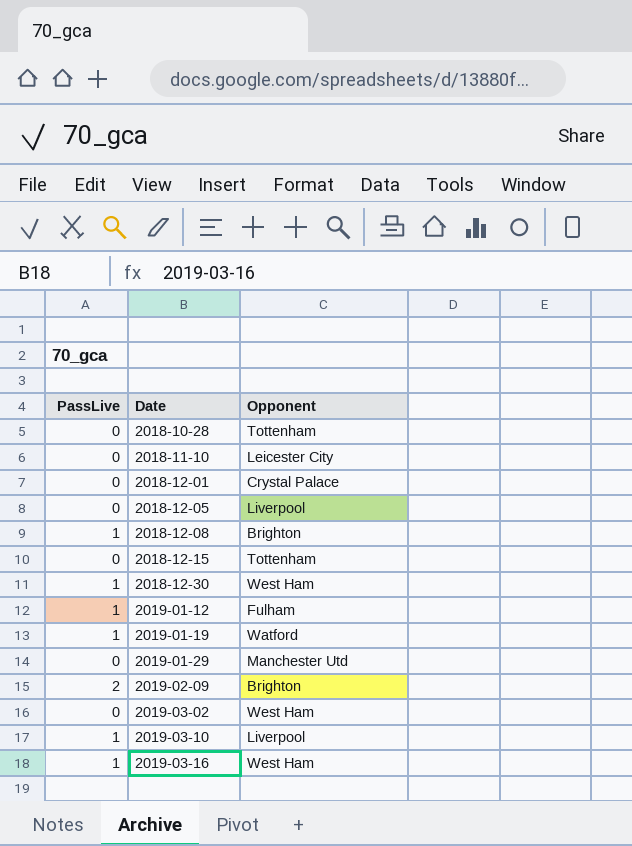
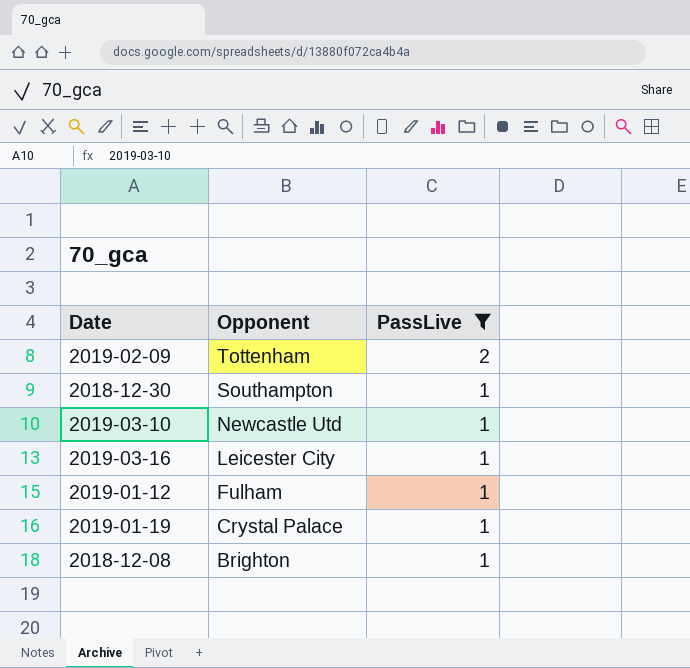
filter: none -> PassLive != 0
row order: Date ascending -> Opponent descending
column PassLive | position: 1 -> 3
2019-02-09 | Opponent: Brighton -> Tottenham
2018-12-30 | Opponent: West Ham -> Southampton
2019-03-10 | Opponent: Liverpool -> Newcastle Utd
2019-03-16 | Opponent: West Ham -> Leicester City
2019-01-19 | Opponent: Watford -> Crystal Palace

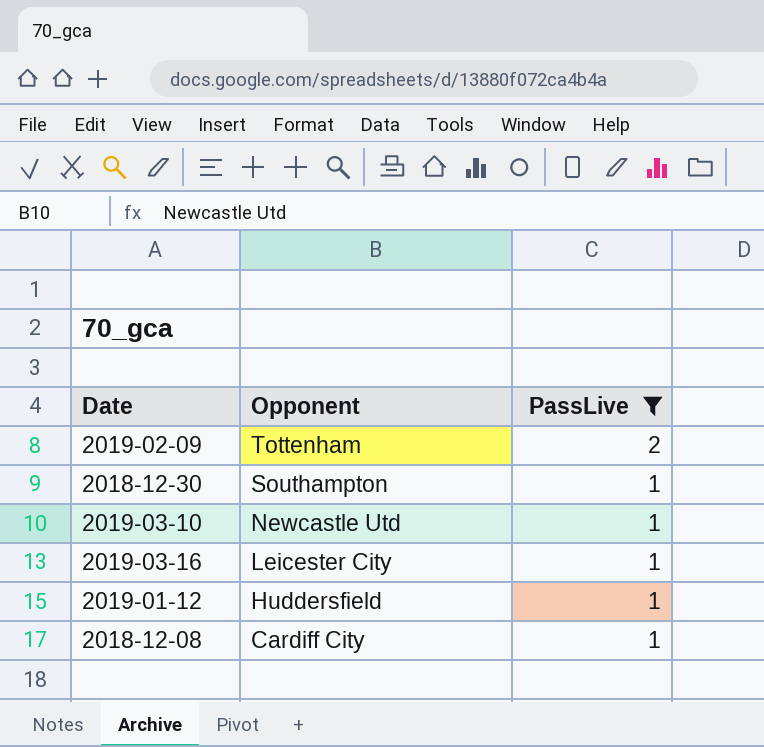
row 2019-01-19: Crystal Palace | 1 -> none
2019-01-12 | Opponent: Fulham -> Huddersfield
2018-12-08 | Opponent: Brighton -> Cardiff City

